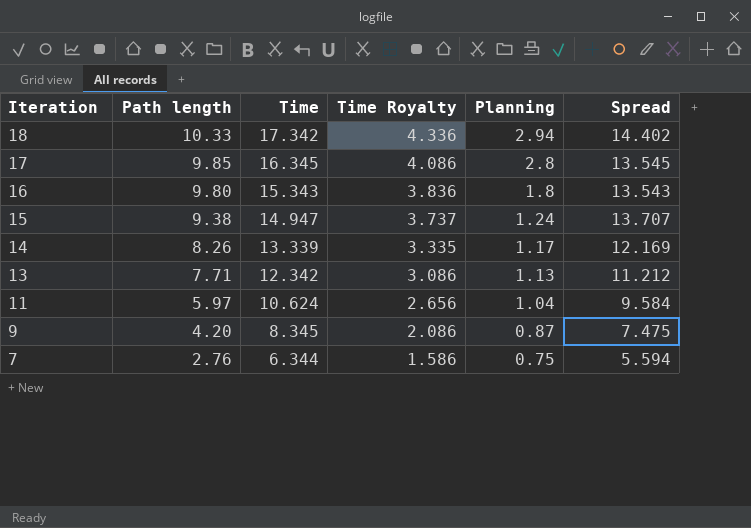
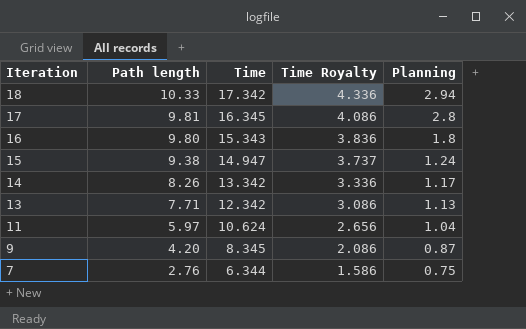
column Spread | formula: [Time] - [Planning] -> none
17 | Path length: 9.85 -> 9.81
14 | Time: 13.339 -> 13.342
14 | Time Royalty: 3.335 -> 3.336

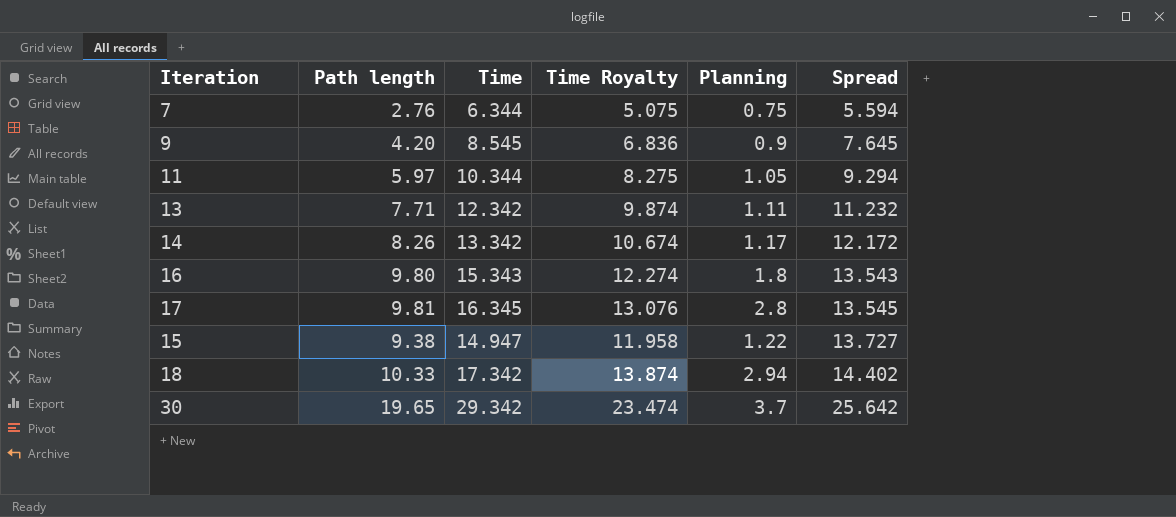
row order: Iteration descending -> Spread ascending
column Time Royalty | formula: [Time] * 0.25 -> [Time] * 0.8
column Spread | formula: none -> [Time] - [Planning]
9 | Time: 8.345 -> 8.545
9 | Planning: 0.87 -> 0.9
11 | Time: 10.624 -> 10.344
11 | Planning: 1.04 -> 1.05
13 | Planning: 1.13 -> 1.11
15 | Planning: 1.24 -> 1.22
row 30: none -> 19.65 | 29.342 | 23.474 | 3.7 | 25.642

